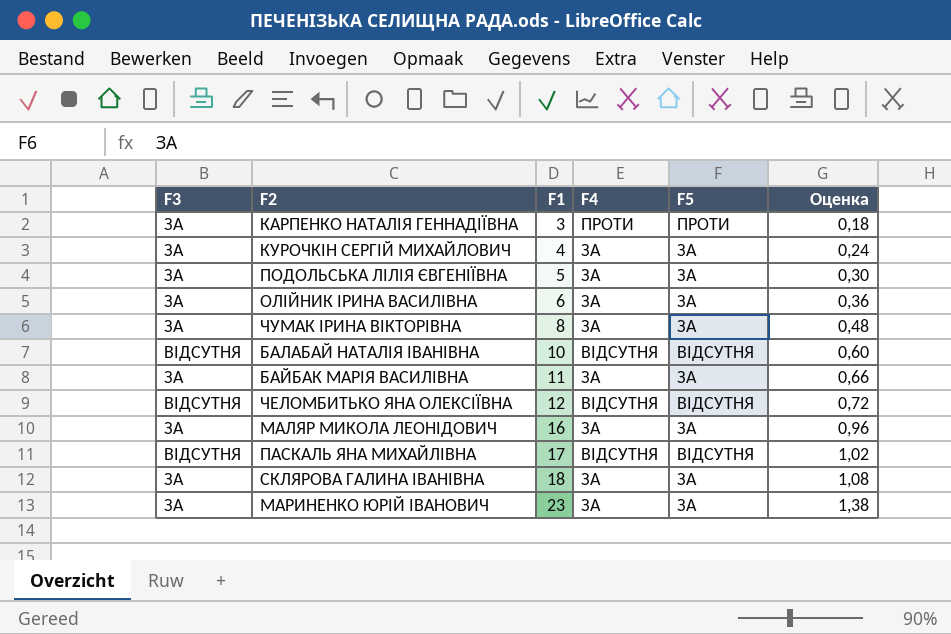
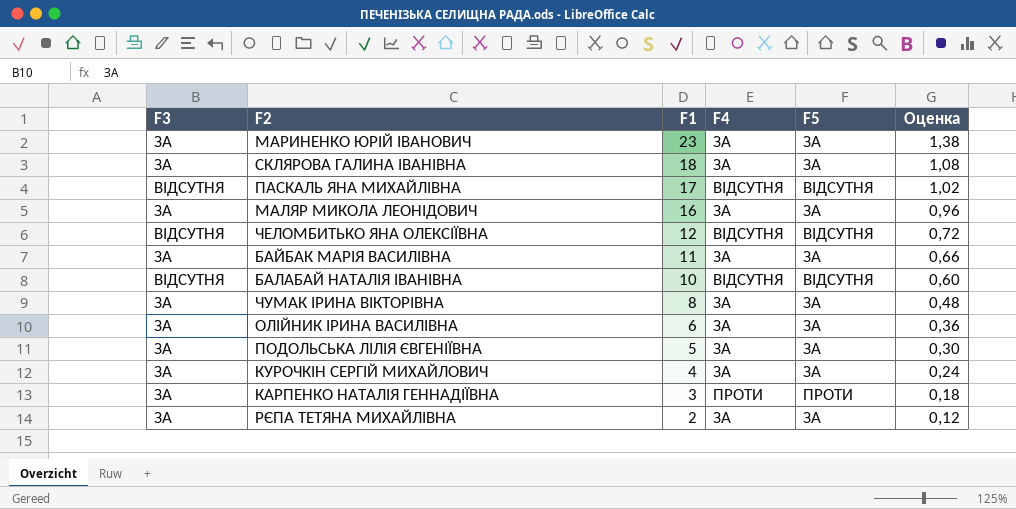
row order: F1 ascending -> F1 descending
row РЄПА ТЕТЯНА МИХАЙЛІВНА: none -> ЗА | 2 | ЗА | ЗА | 0,12

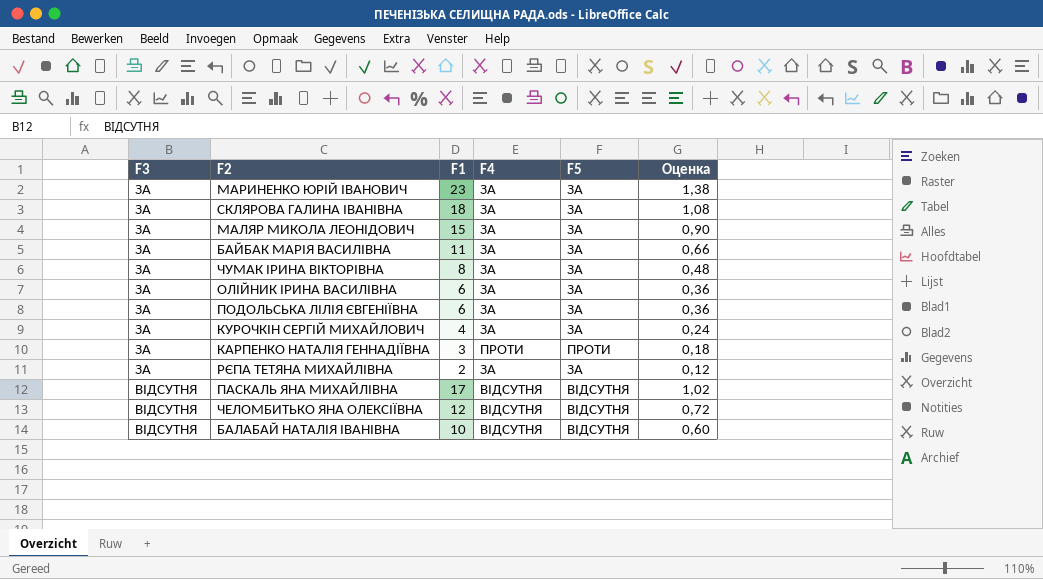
row order: F1 descending -> F3 descending
МАЛЯР МИКОЛА ЛЕОНІДОВИЧ | F1: 16 -> 15
МАЛЯР МИКОЛА ЛЕОНІДОВИЧ | Оценка: 0,96 -> 0,90
ПОДОЛЬСЬКА ЛІЛІЯ ЄВГЕНІЇВНА | F1: 5 -> 6
ПОДОЛЬСЬКА ЛІЛІЯ ЄВГЕНІЇВНА | Оценка: 0,30 -> 0,36

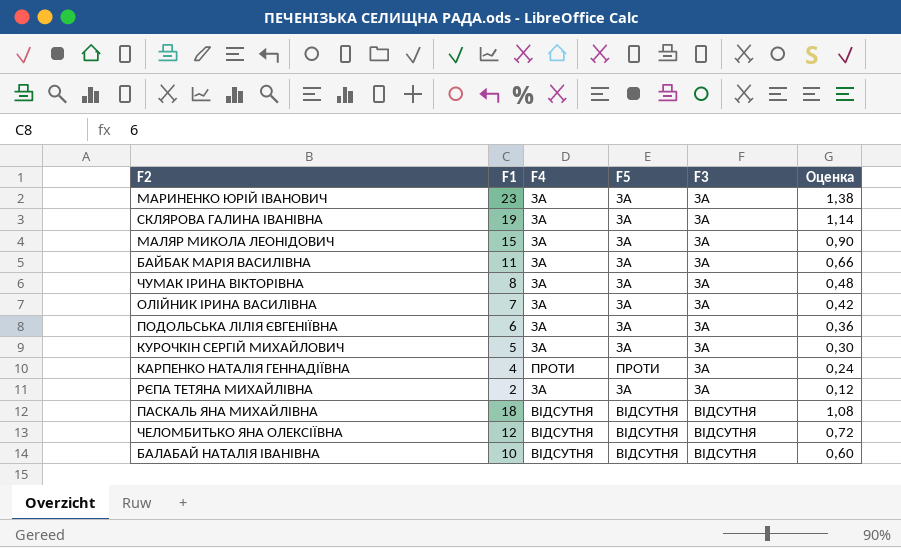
column F3 | position: 1 -> 5
СКЛЯРОВА ГАЛИНА ІВАНІВНА | F1: 18 -> 19
СКЛЯРОВА ГАЛИНА ІВАНІВНА | Оценка: 1,08 -> 1,14
ОЛІЙНИК ІРИНА ВАСИЛІВНА | F1: 6 -> 7
ОЛІЙНИК ІРИНА ВАСИЛІВНА | Оценка: 0,36 -> 0,42
КУРОЧКІН СЕРГІЙ МИХАЙЛОВИЧ | F1: 4 -> 5
КУРОЧКІН СЕРГІЙ МИХАЙЛОВИЧ | Оценка: 0,24 -> 0,30
КАРПЕНКО НАТАЛІЯ ГЕННАДІЇВНА | F1: 3 -> 4
КАРПЕНКО НАТАЛІЯ ГЕННАДІЇВНА | Оценка: 0,18 -> 0,24
ПАСКАЛЬ ЯНА МИХАЙЛІВНА | F1: 17 -> 18
ПАСКАЛЬ ЯНА МИХАЙЛІВНА | Оценка: 1,02 -> 1,08

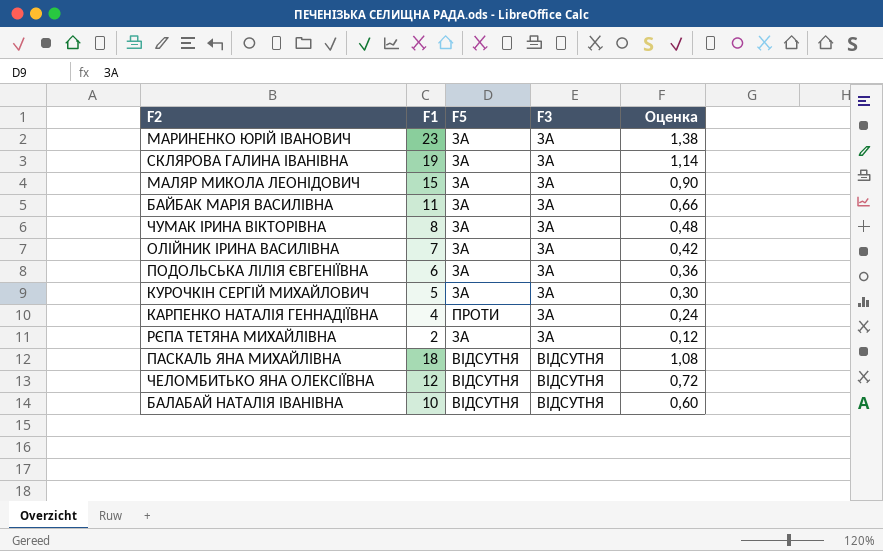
column F4 | position: 3 -> none

